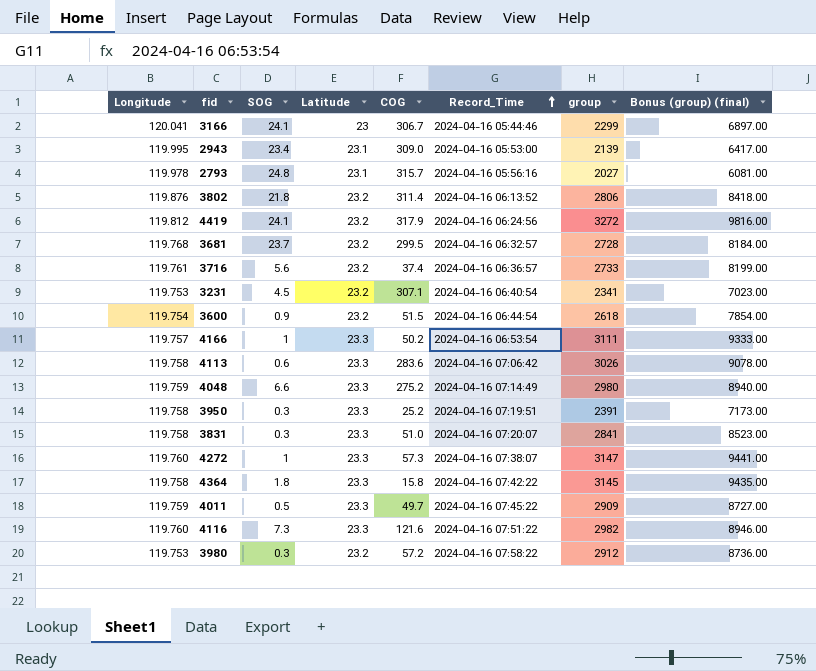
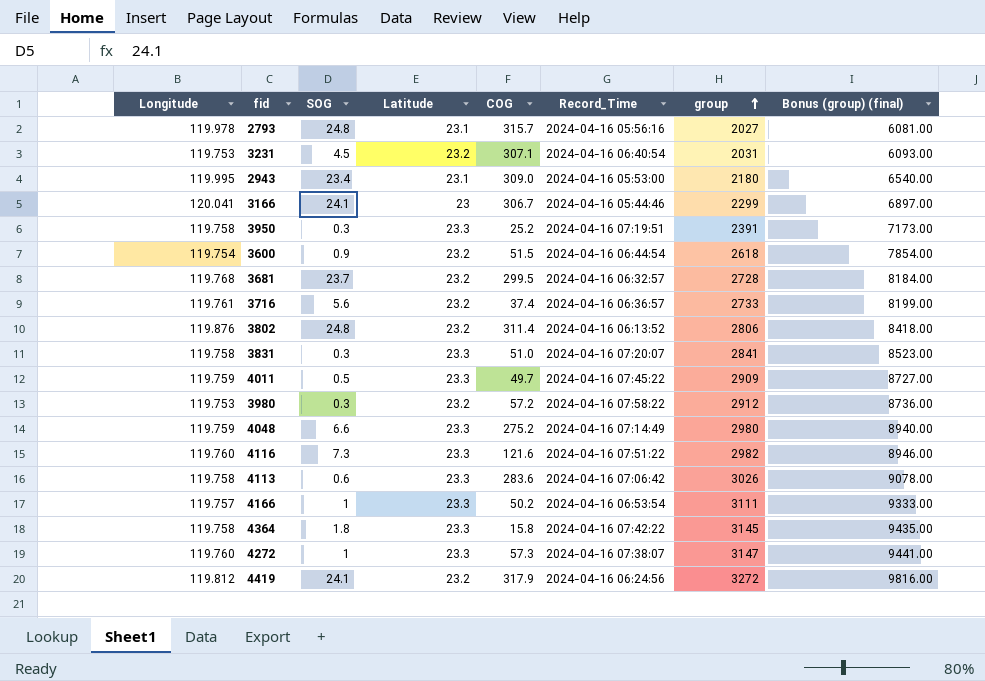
row order: Record_Time ascending -> group ascending
3231 | group: 2341 -> 2031
3231 | Bonus (group) (final): 7023.00 -> 6093.00
2943 | group: 2139 -> 2180
2943 | Bonus (group) (final): 6417.00 -> 6540.00
3802 | SOG: 21.8 -> 24.8

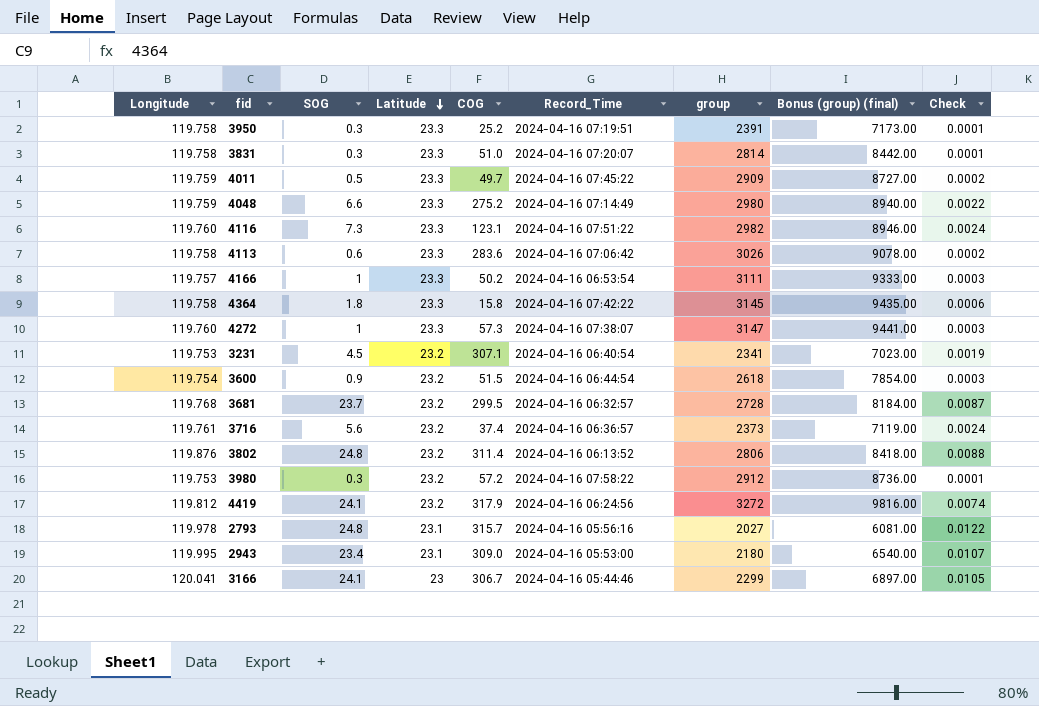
row order: group ascending -> Latitude descending
column Check | formula: none -> [SOG] / [group]
3831 | group: 2841 -> 2814
3831 | Bonus (group) (final): 8523.00 -> 8442.00
4116 | COG: 121.6 -> 123.1
3231 | group: 2031 -> 2341
3231 | Bonus (group) (final): 6093.00 -> 7023.00
3716 | group: 2733 -> 2373
3716 | Bonus (group) (final): 8199.00 -> 7119.00

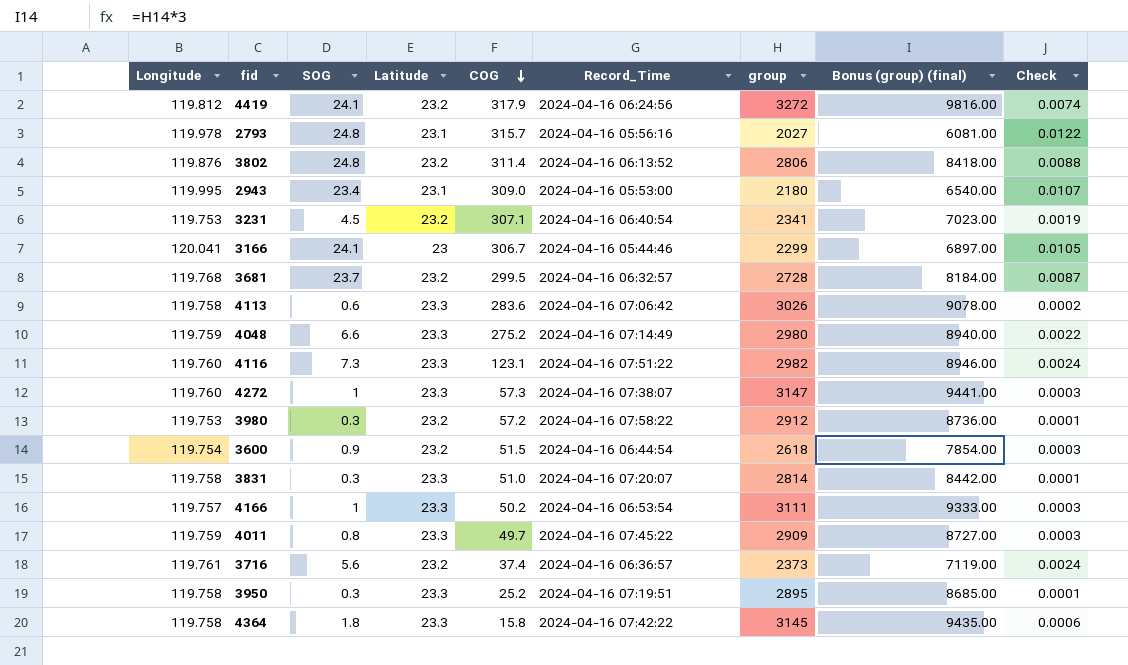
row order: Latitude descending -> COG descending
4011 | SOG: 0.5 -> 0.8
4011 | Check: 0.0002 -> 0.0003
3950 | group: 2391 -> 2895
3950 | Bonus (group) (final): 7173.00 -> 8685.00

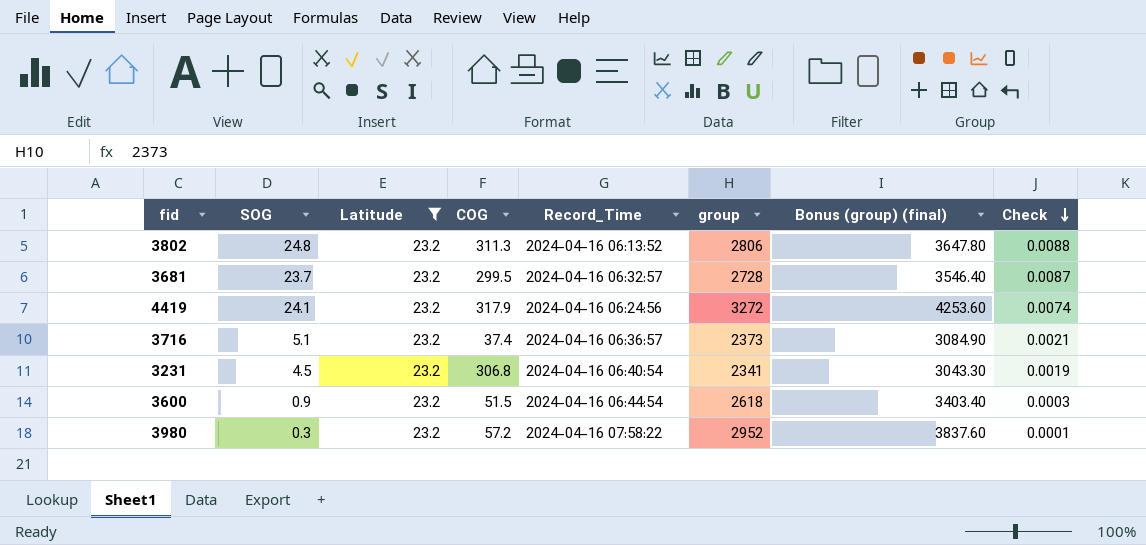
filter: none -> Latitude = 23.2
row order: COG descending -> Check descending
column Longitude | position: 1 -> none
column Bonus (group) (final) | formula: [group] * 3 -> [group] * 1.3
3802 | COG: 311.4 -> 311.3
3716 | SOG: 5.6 -> 5.1
3716 | Check: 0.0024 -> 0.0021
3231 | COG: 307.1 -> 306.8
3980 | group: 2912 -> 2952

